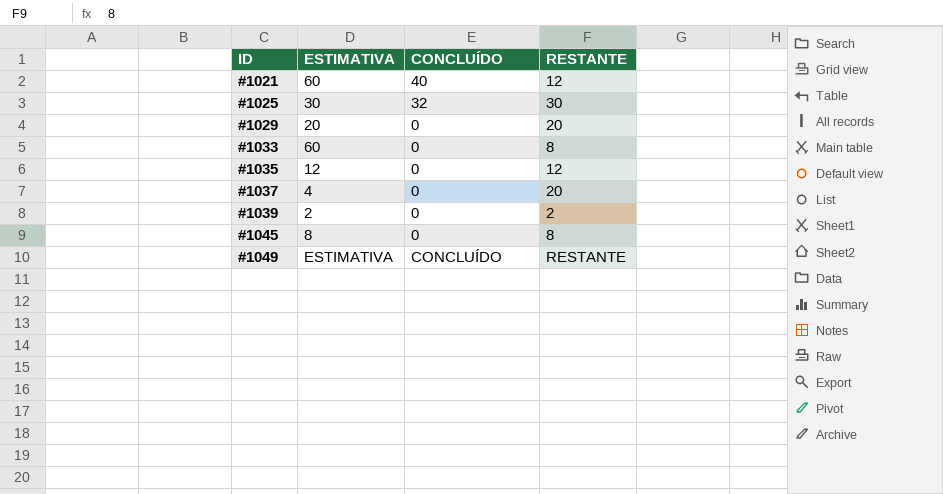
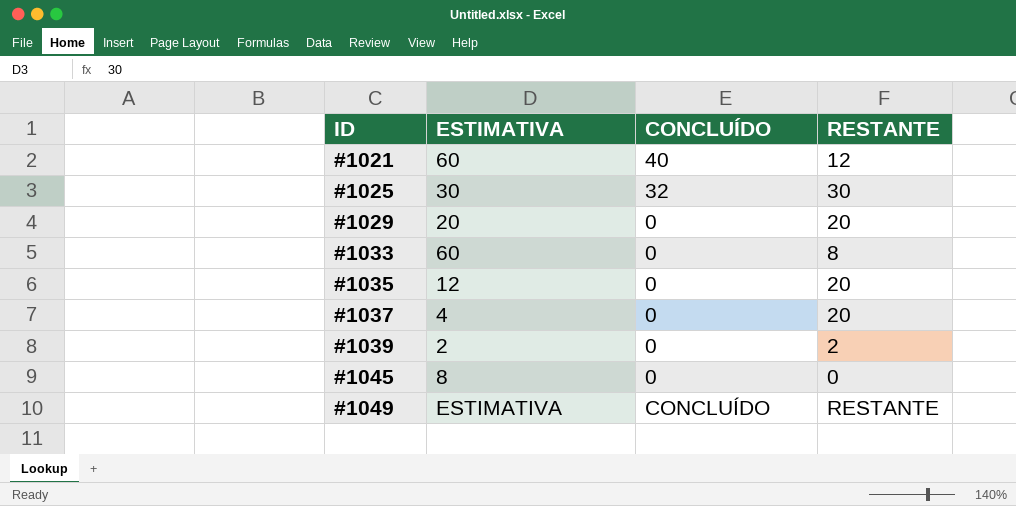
#1035 | RESTANTE: 12 -> 20
#1045 | RESTANTE: 8 -> 0

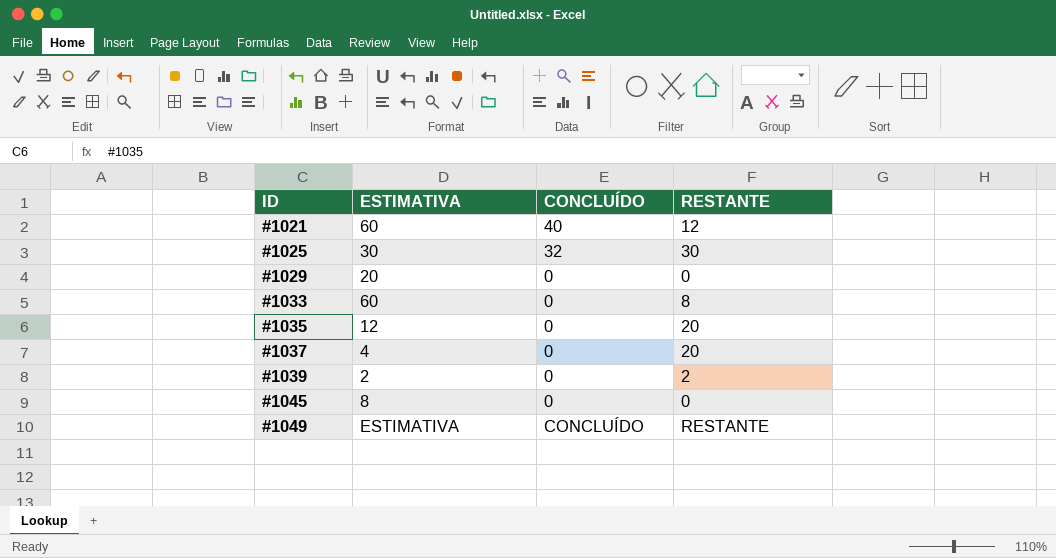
#1029 | RESTANTE: 20 -> 0

